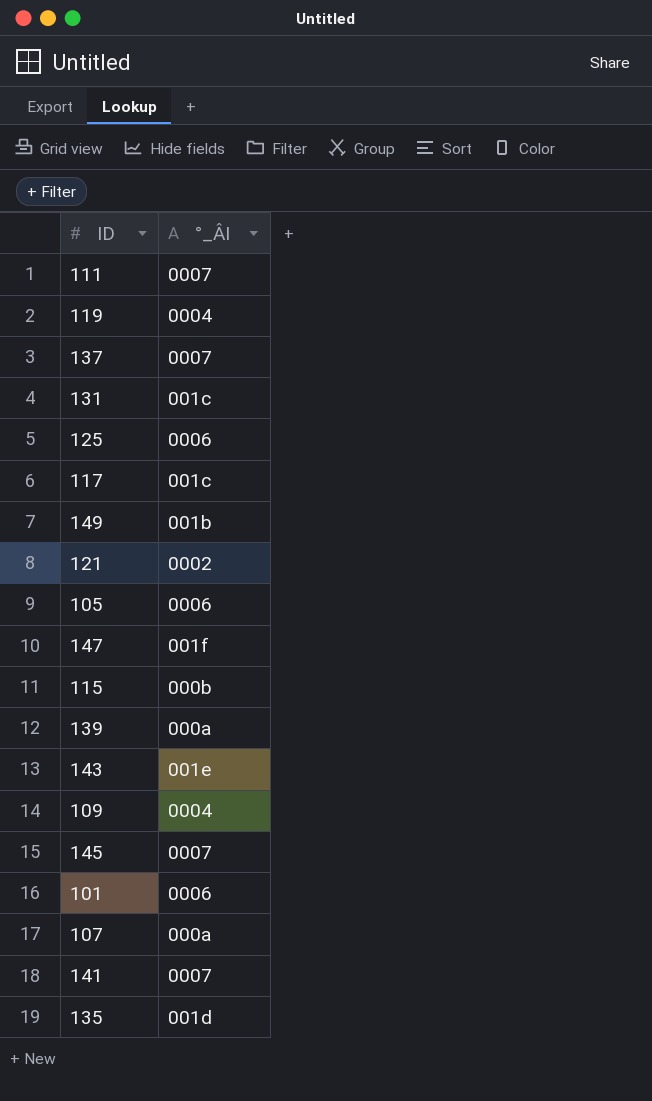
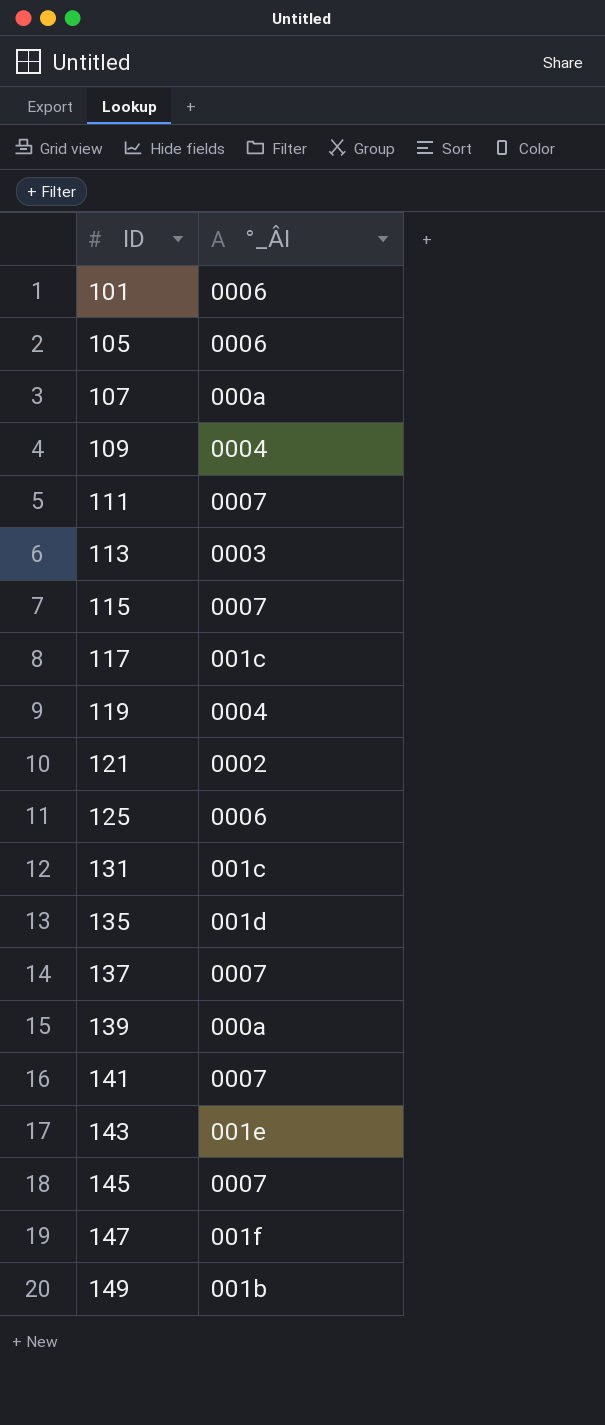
row order: none -> ID ascending
row 113: none -> 0003
115 | °_ÂI: 000b -> 0007

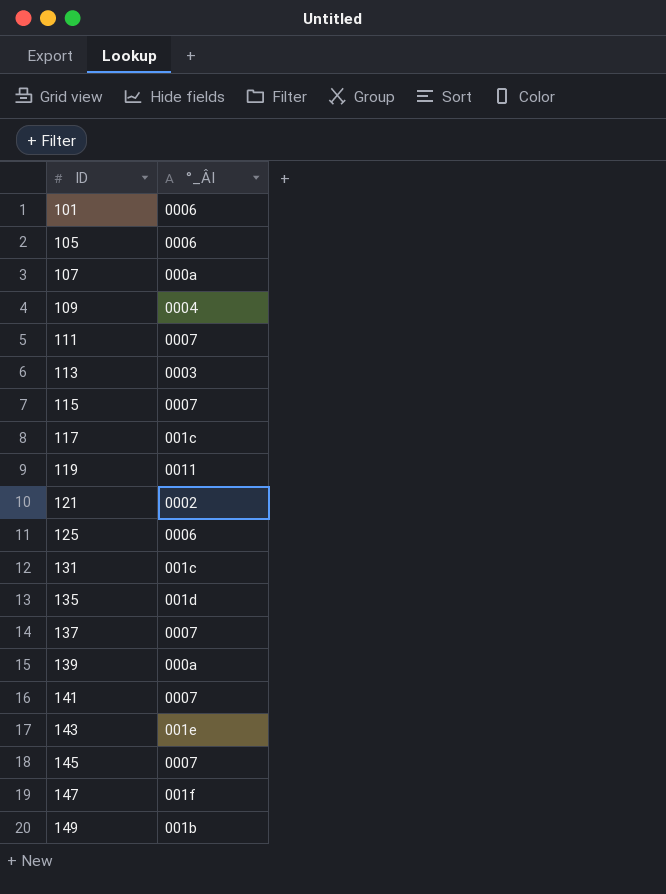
119 | °_ÂI: 0004 -> 0011

